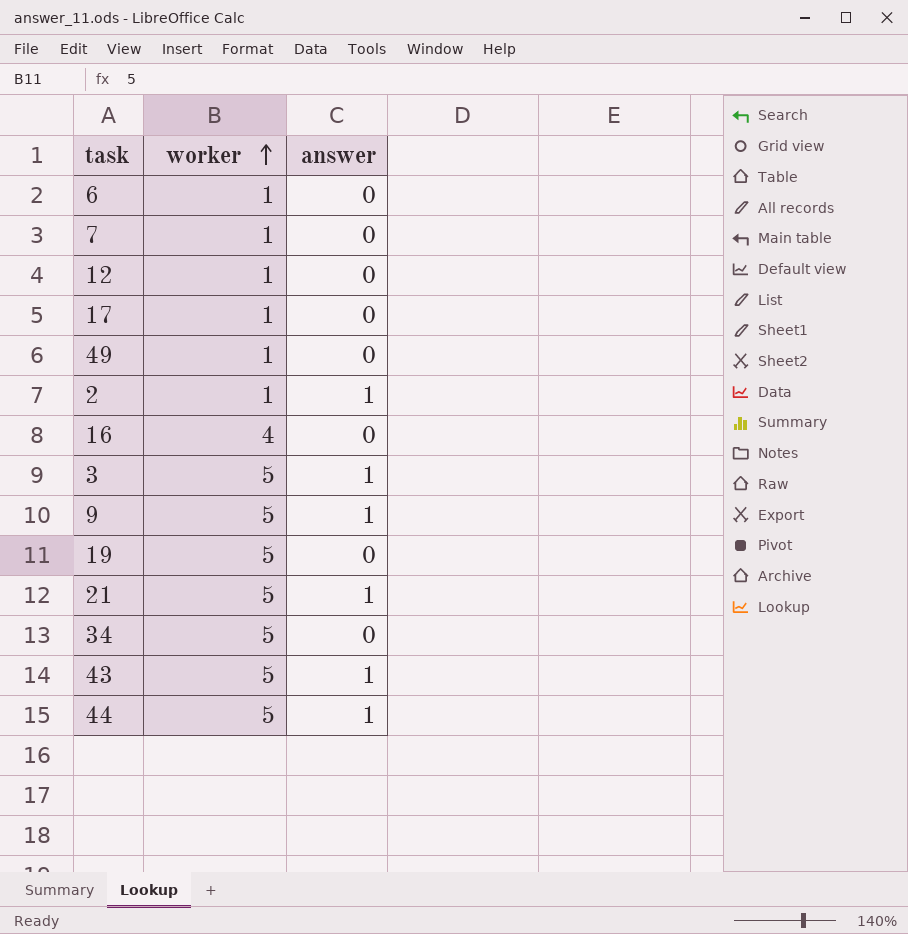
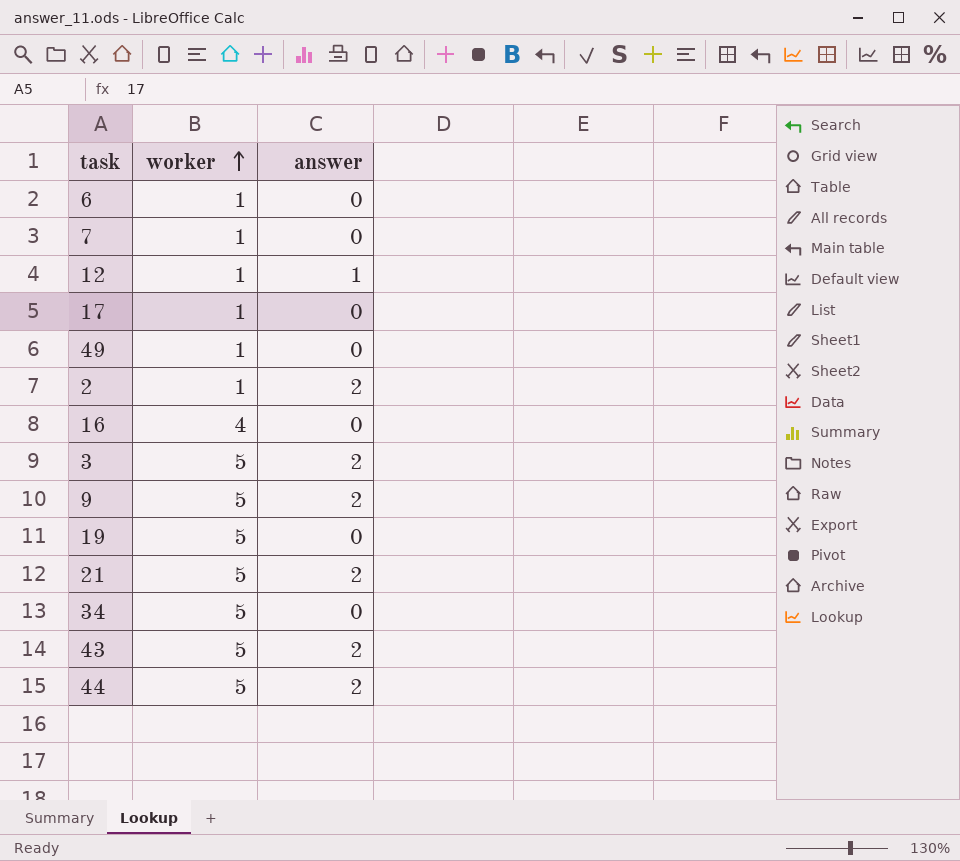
12 | answer: 0 -> 1
2 | answer: 1 -> 2
3 | answer: 1 -> 2
9 | answer: 1 -> 2
21 | answer: 1 -> 2
43 | answer: 1 -> 2
44 | answer: 1 -> 2

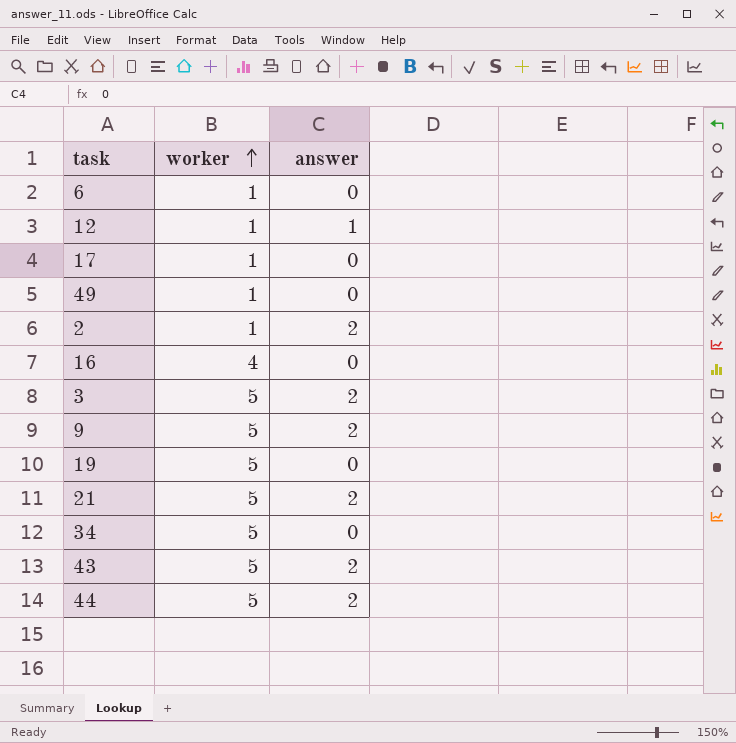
row 7: 1 | 0 -> none

